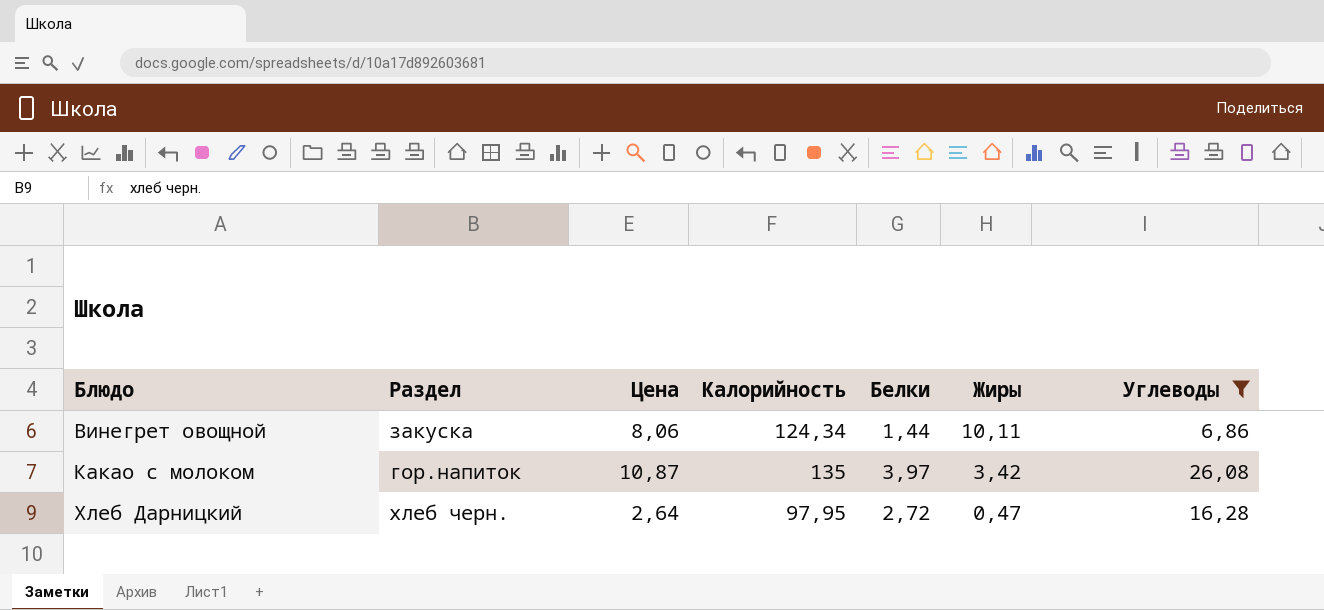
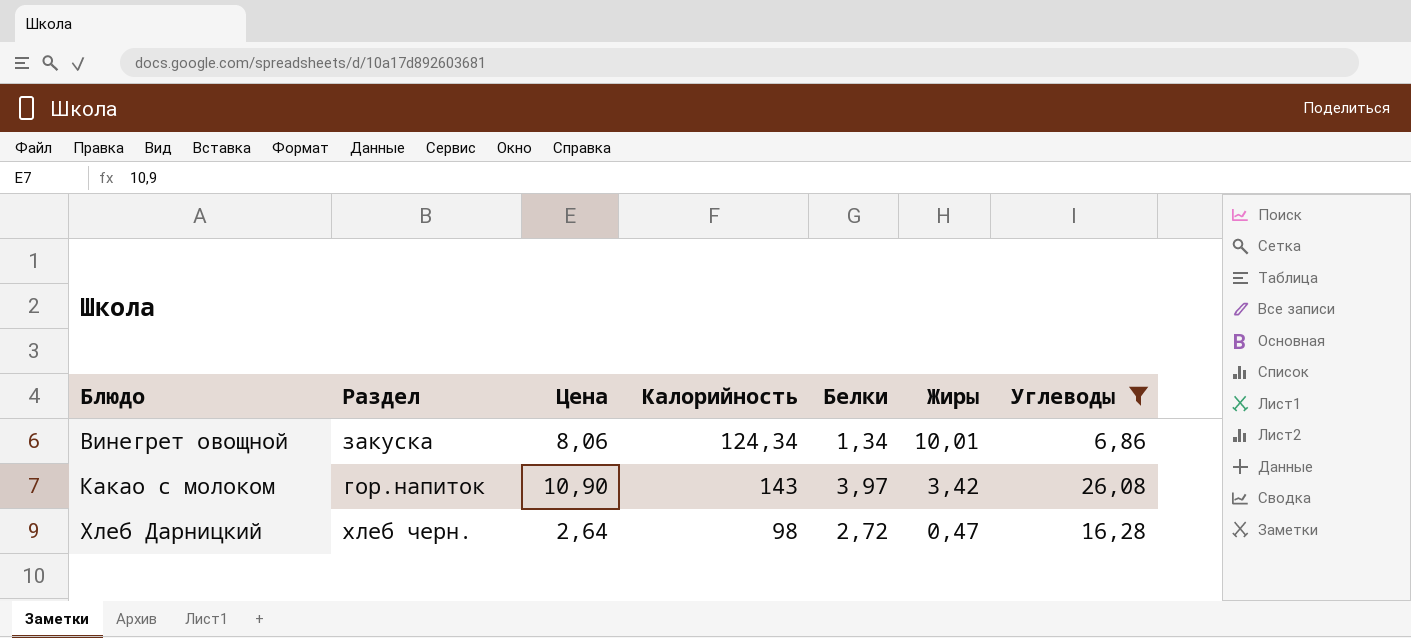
Винегрет овощной | Белки: 1,44 -> 1,34
Винегрет овощной | Жиры: 10,11 -> 10,01
Какао с молоком | Цена: 10,87 -> 10,90
Какао с молоком | Калорийность: 135 -> 143
Хлеб Дарницкий | Калорийность: 97,95 -> 98

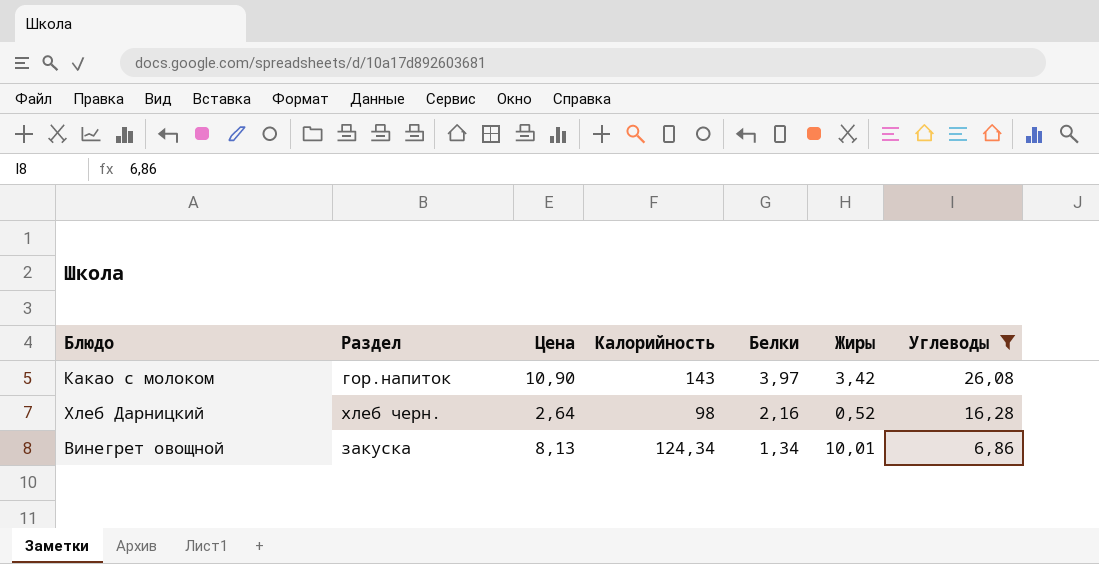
row order: Блюдо ascending -> Белки descending
Хлеб Дарницкий | Белки: 2,72 -> 2,16
Хлеб Дарницкий | Жиры: 0,47 -> 0,52
Винегрет овощной | Цена: 8,06 -> 8,13

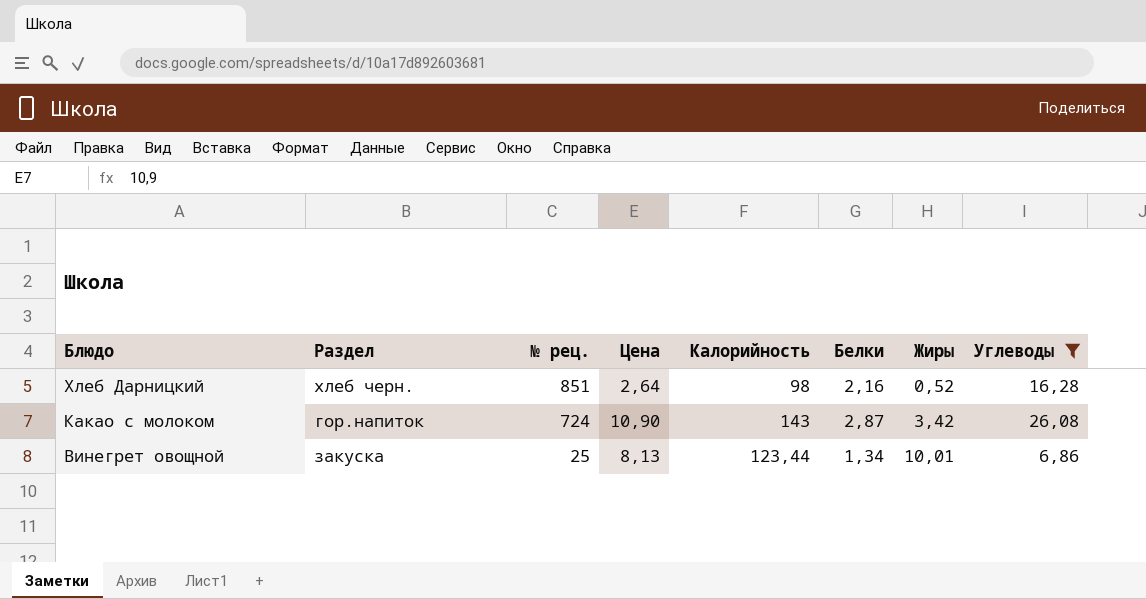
row order: Белки descending -> Блюдо descending
column № рец. | position: none -> 3
Какао с молоком | Белки: 3,97 -> 2,87
Винегрет овощной | Калорийность: 124,34 -> 123,44

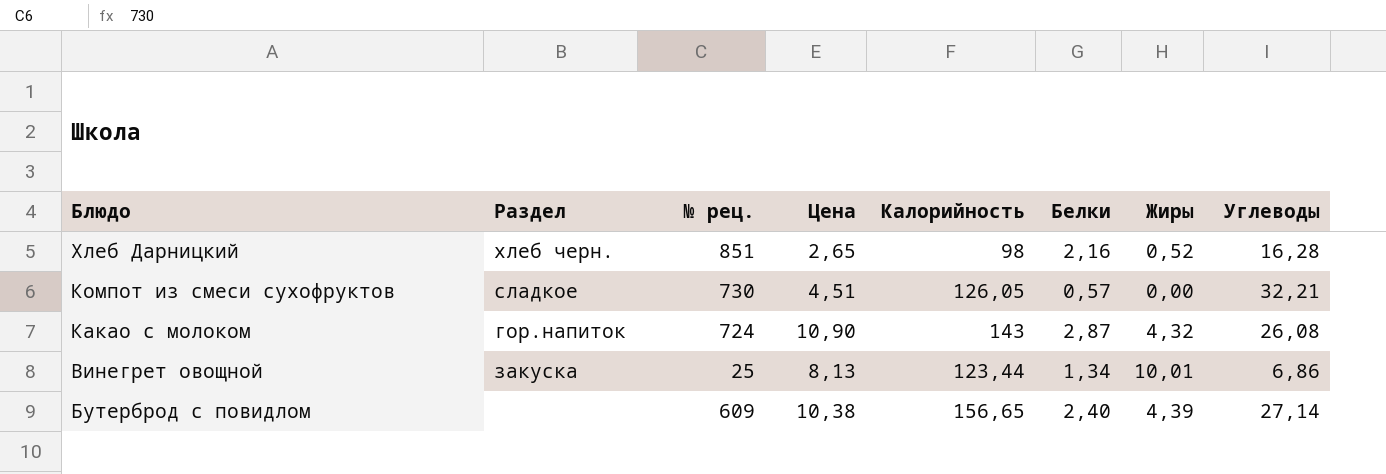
filter: Углеводы <= 26,08 -> none
Хлеб Дарницкий | Цена: 2,64 -> 2,65
Какао с молоком | Жиры: 3,42 -> 4,32

